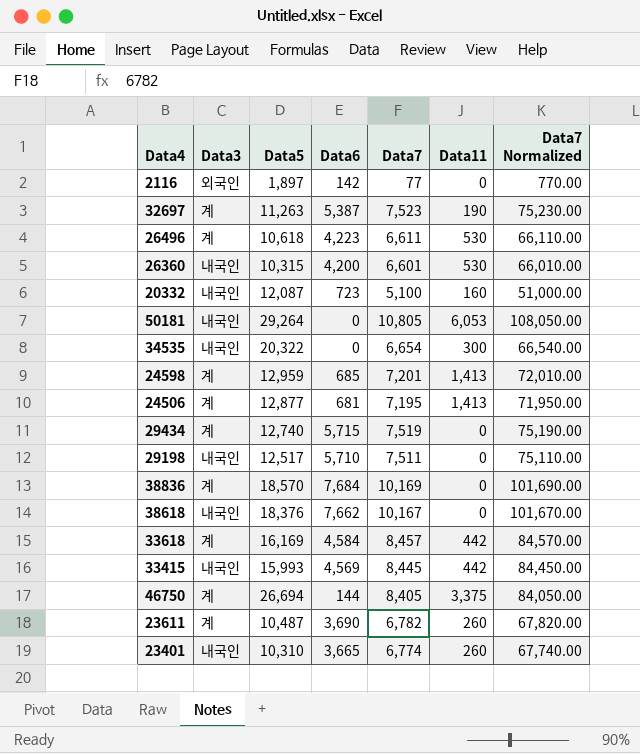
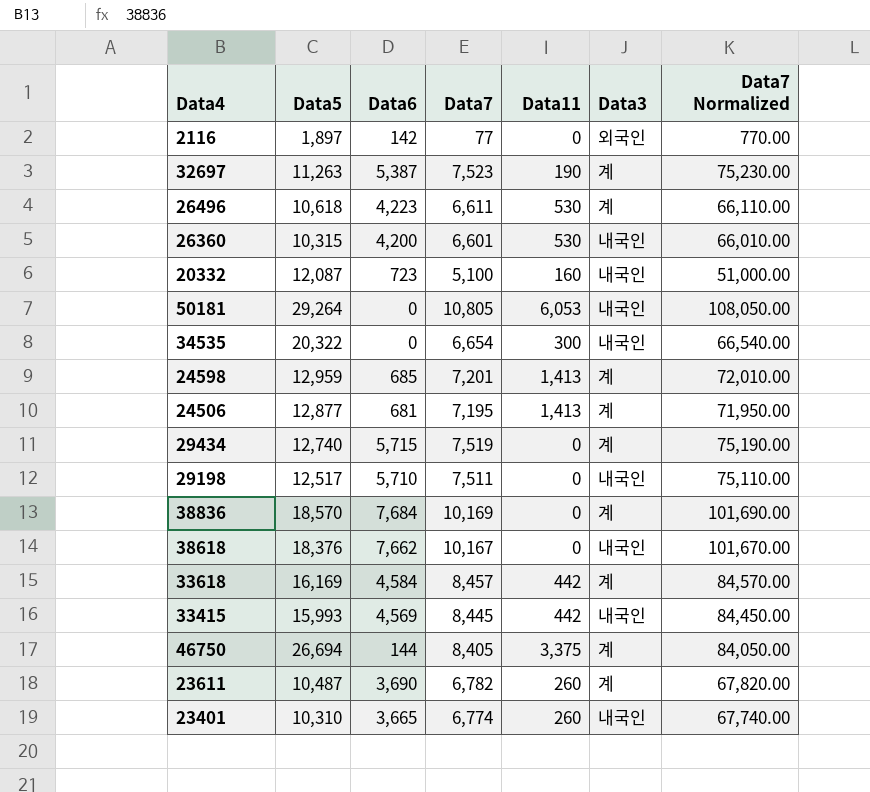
column Data3 | position: 2 -> 6

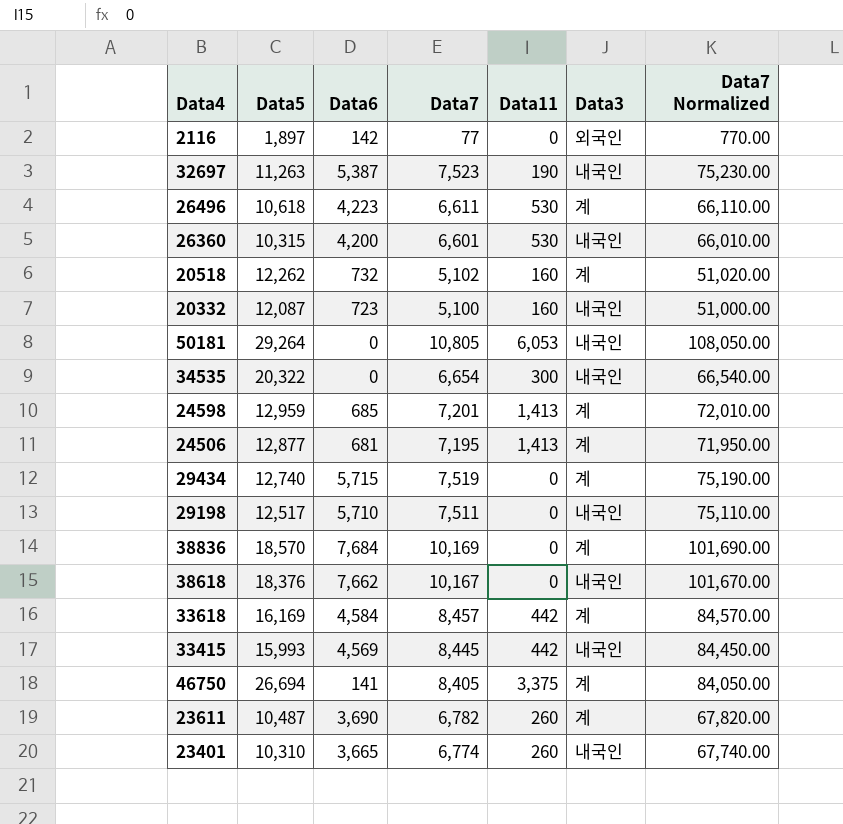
32697 | Data3: 계 -> 내국인
row 20518: none -> 12,262 | 732 | 5,102 | 160 | 계 | 51,020.00
46750 | Data6: 144 -> 141

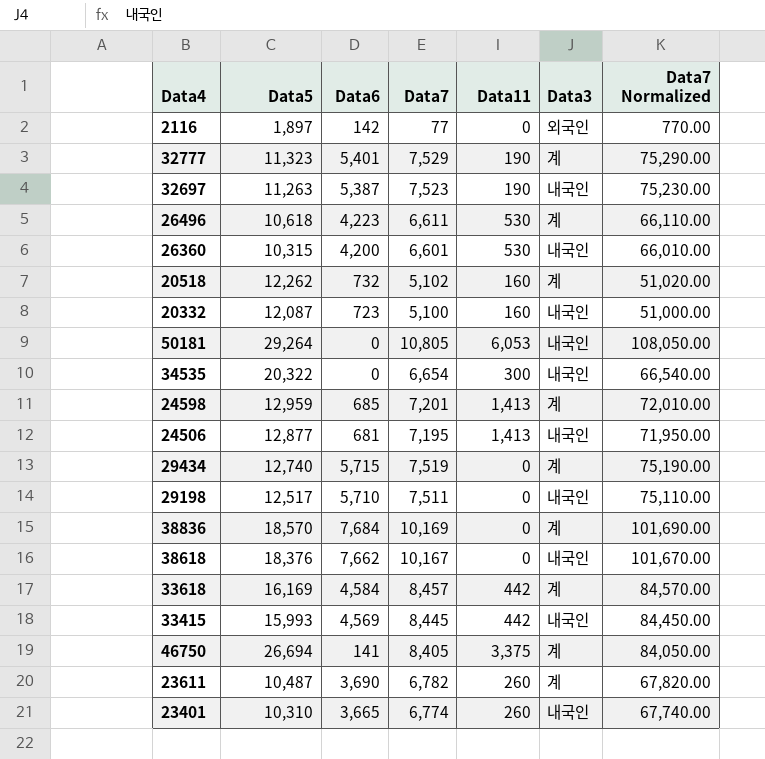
row 32777: none -> 11,323 | 5,401 | 7,529 | 190 | 계 | 75,290.00
24506 | Data3: 계 -> 내국인

